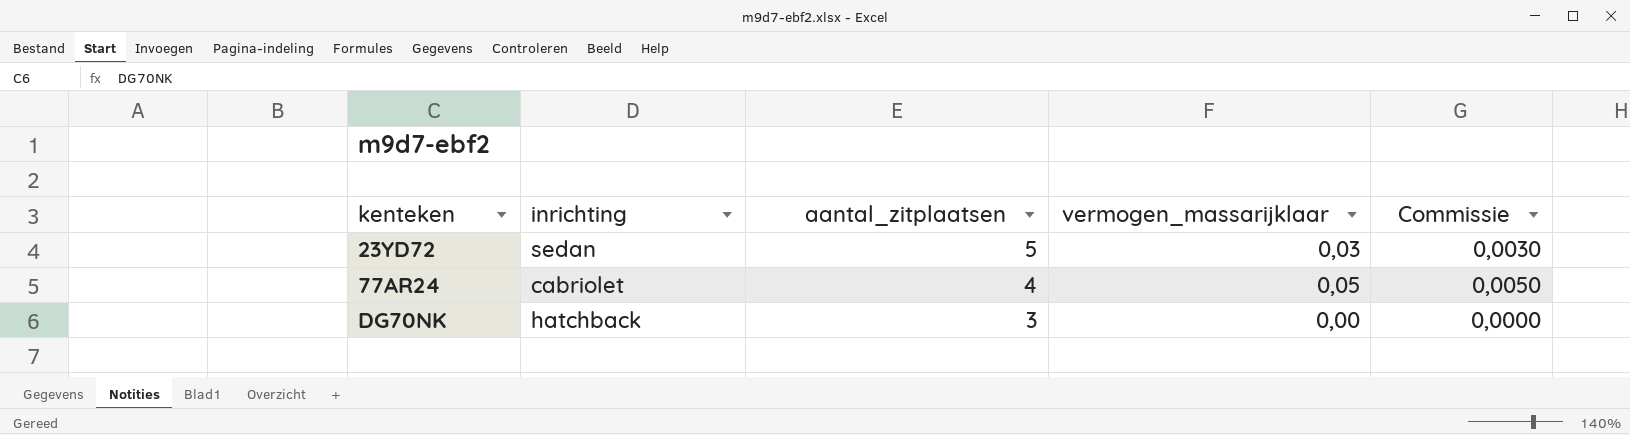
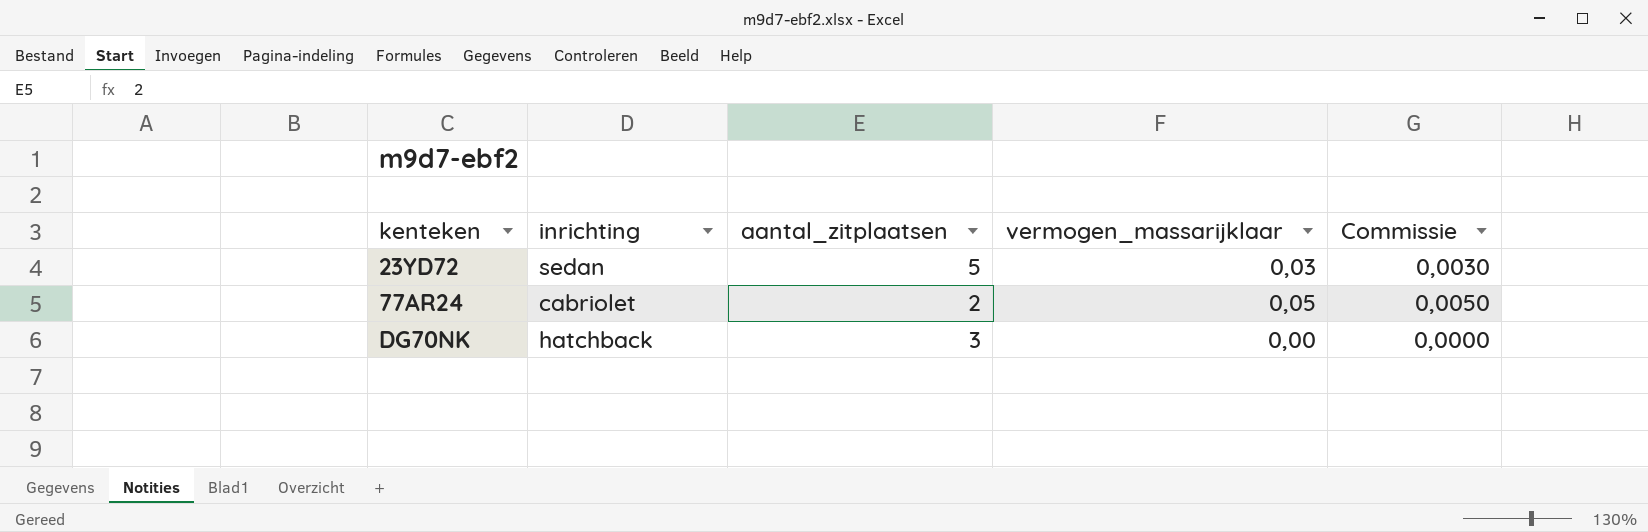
77AR24 | aantal_zitplaatsen: 4 -> 2

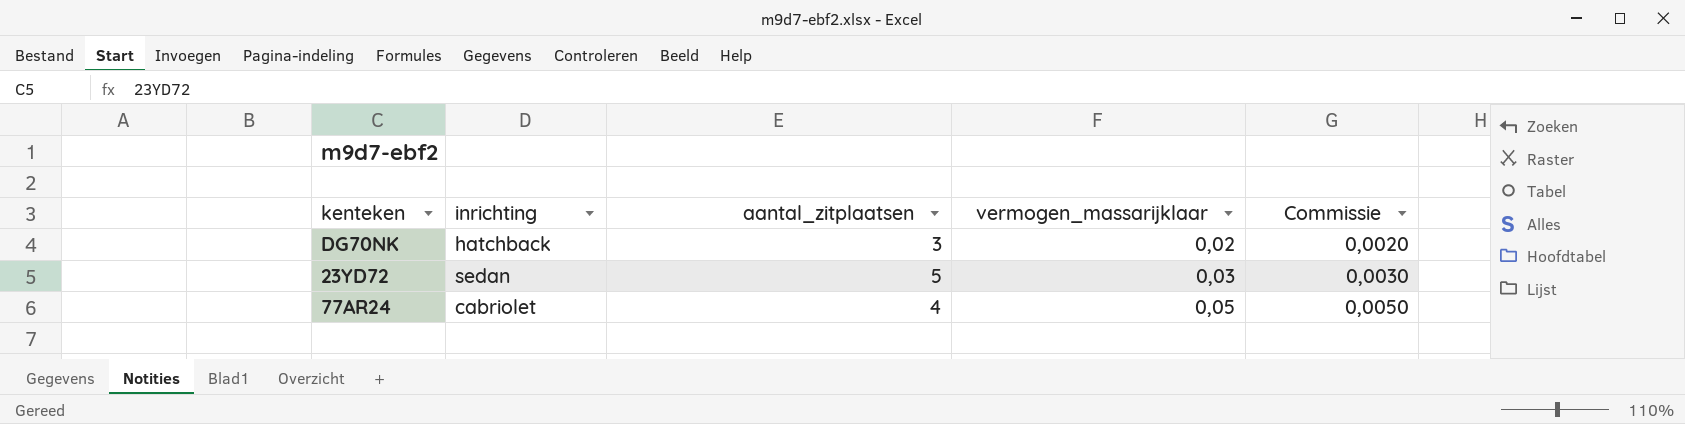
row order: kenteken ascending -> vermogen_massarijklaar ascending
DG70NK | vermogen_massarijklaar: 0,00 -> 0,02
DG70NK | Commissie: 0,0000 -> 0,0020
77AR24 | aantal_zitplaatsen: 2 -> 4

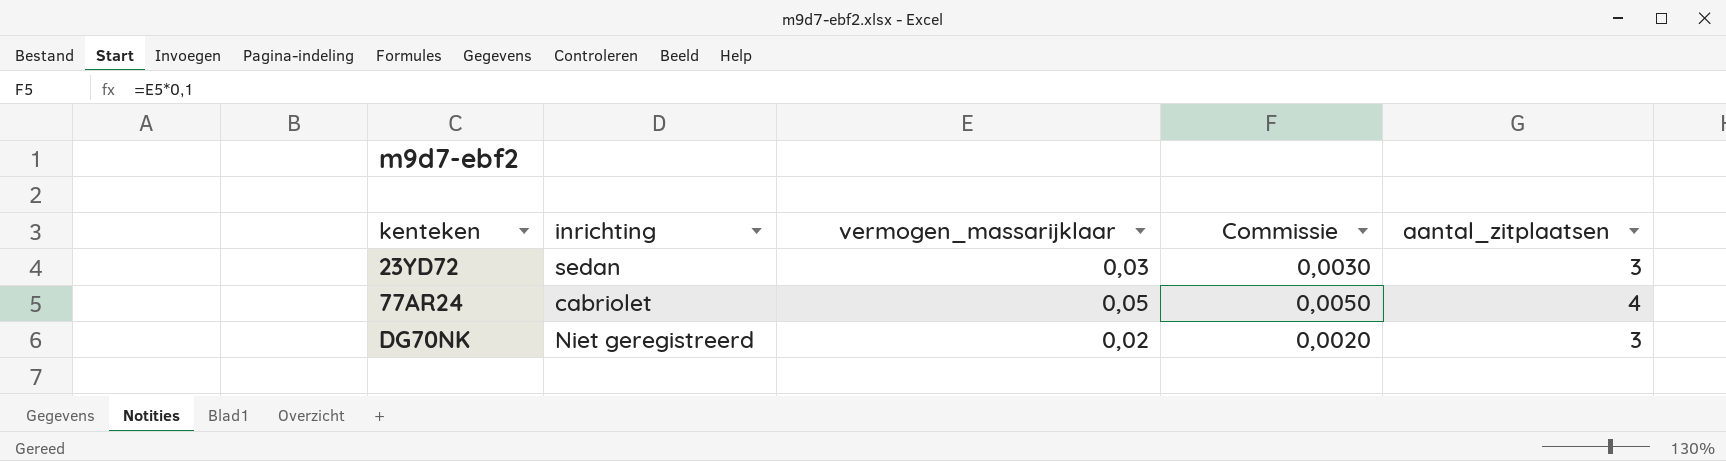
row order: vermogen_massarijklaar ascending -> kenteken ascending
column aantal_zitplaatsen | position: 3 -> 5
23YD72 | aantal_zitplaatsen: 5 -> 3
DG70NK | inrichting: hatchback -> Niet geregistreerd

